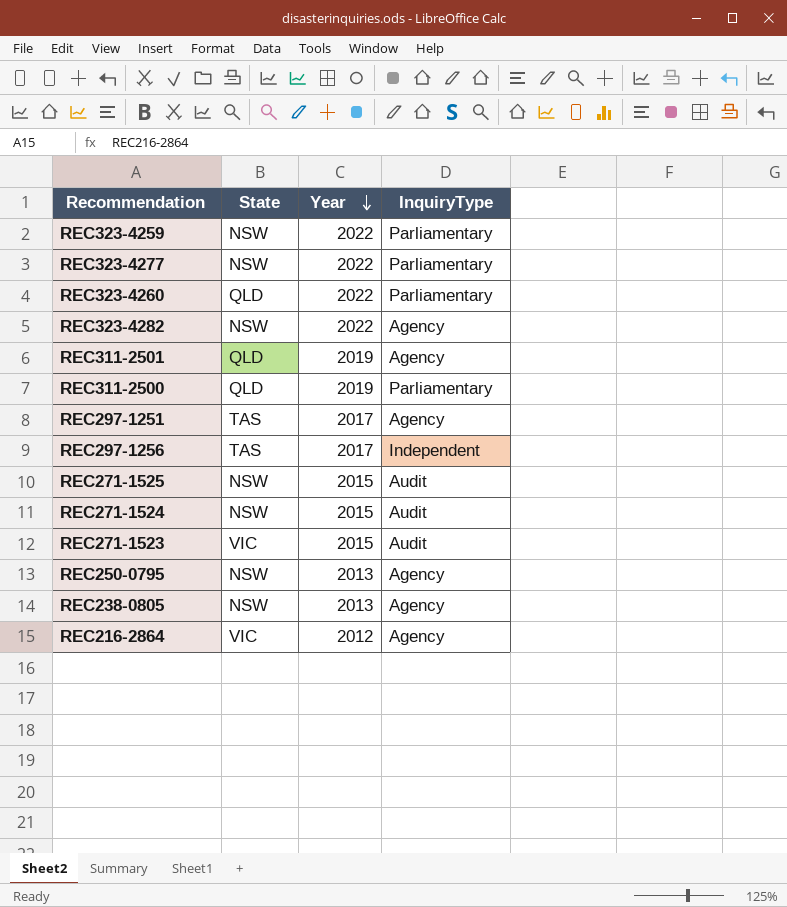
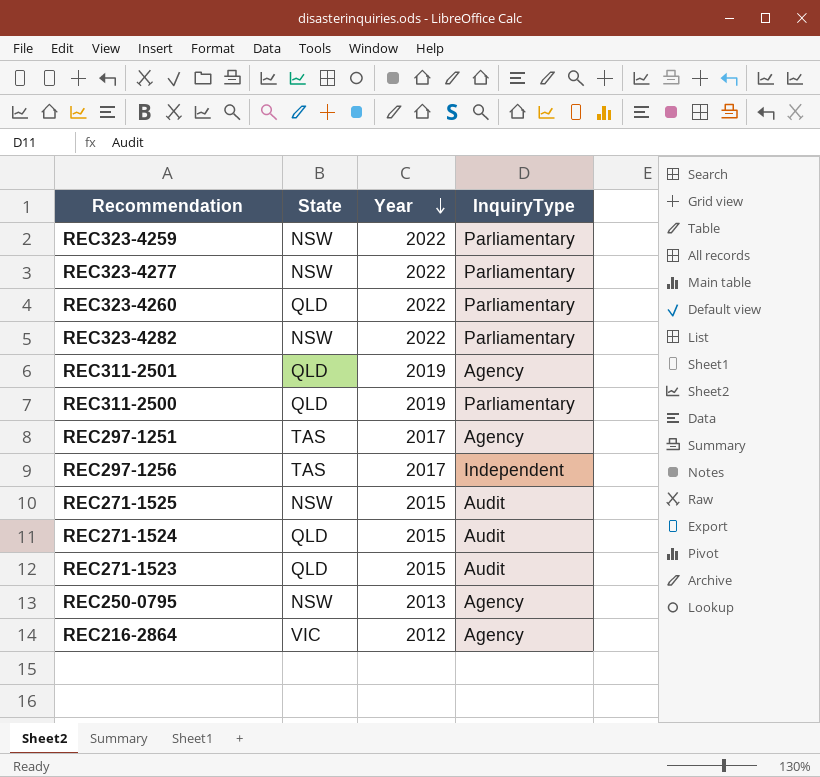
row REC238-0805: NSW | 2013 | Agency -> none
REC323-4282 | InquiryType: Agency -> Parliamentary
REC271-1524 | State: NSW -> QLD
REC271-1523 | State: VIC -> QLD

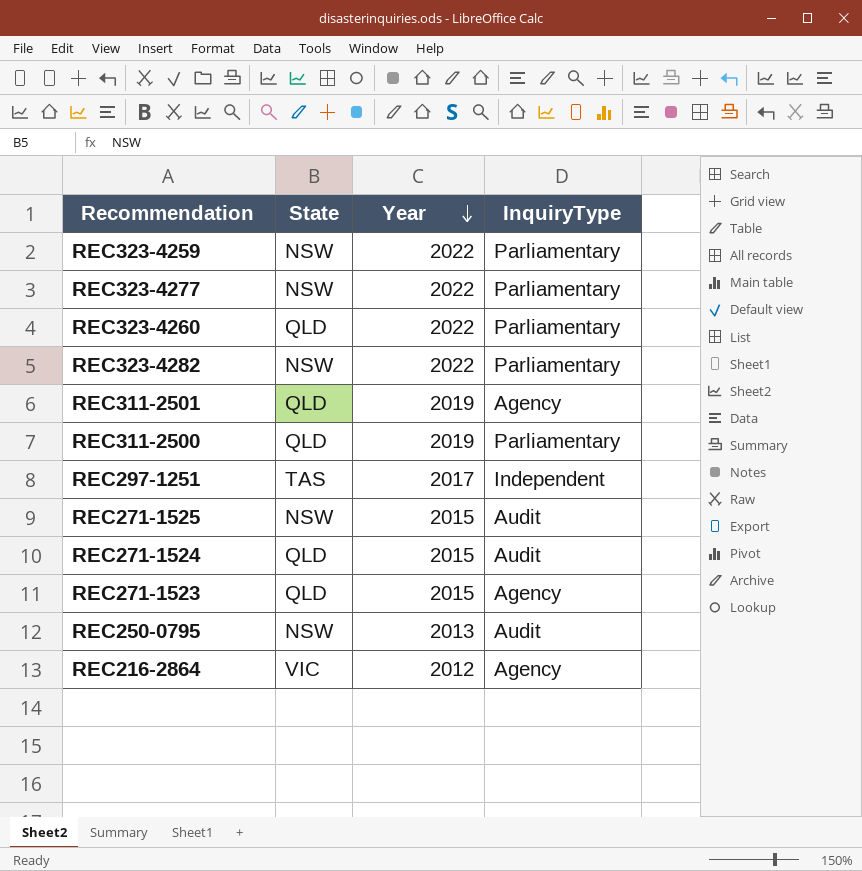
row REC297-1256: TAS | 2017 | Independent -> none
REC297-1251 | InquiryType: Agency -> Independent
REC271-1523 | InquiryType: Audit -> Agency
REC250-0795 | InquiryType: Agency -> Audit

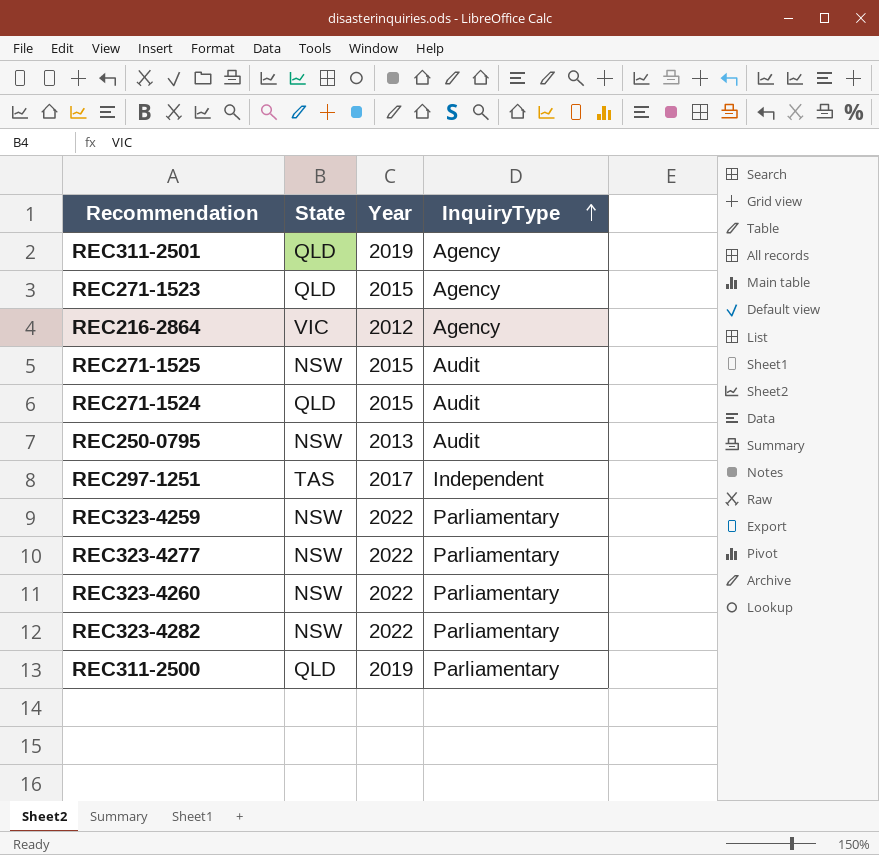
row order: Year descending -> InquiryType ascending
REC323-4260 | State: QLD -> NSW

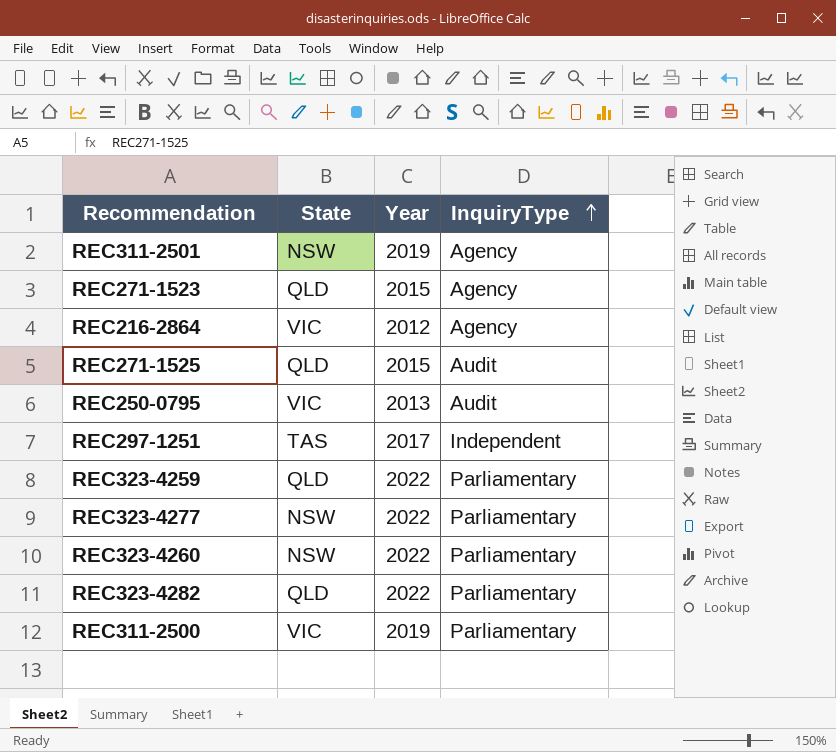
row REC271-1524: QLD | 2015 | Audit -> none
REC311-2501 | State: QLD -> NSW
REC271-1525 | State: NSW -> QLD
REC250-0795 | State: NSW -> VIC
REC323-4259 | State: NSW -> QLD
REC323-4282 | State: NSW -> QLD
REC311-2500 | State: QLD -> VIC

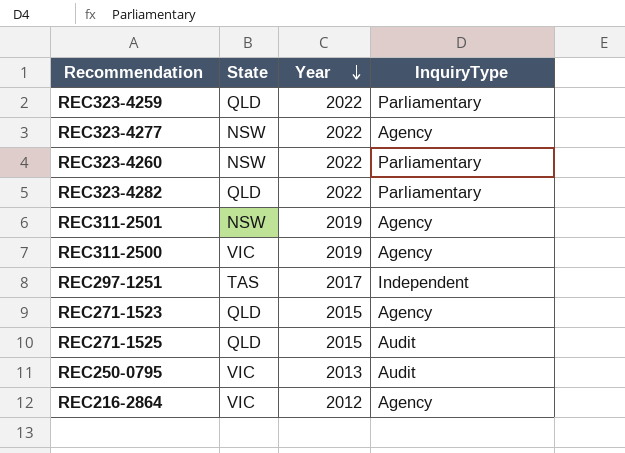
row order: InquiryType ascending -> Year descending
REC323-4277 | InquiryType: Parliamentary -> Agency
REC311-2500 | InquiryType: Parliamentary -> Agency

